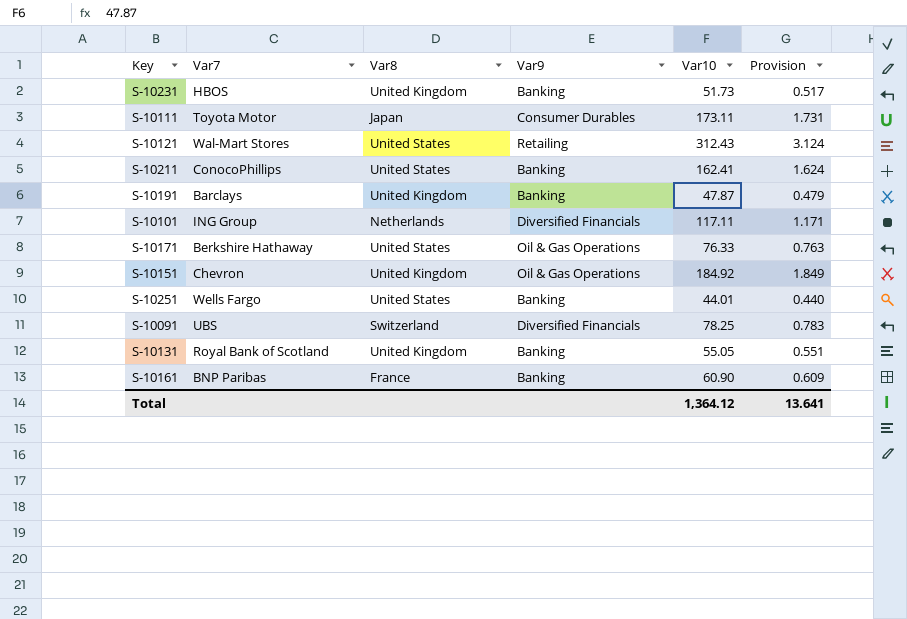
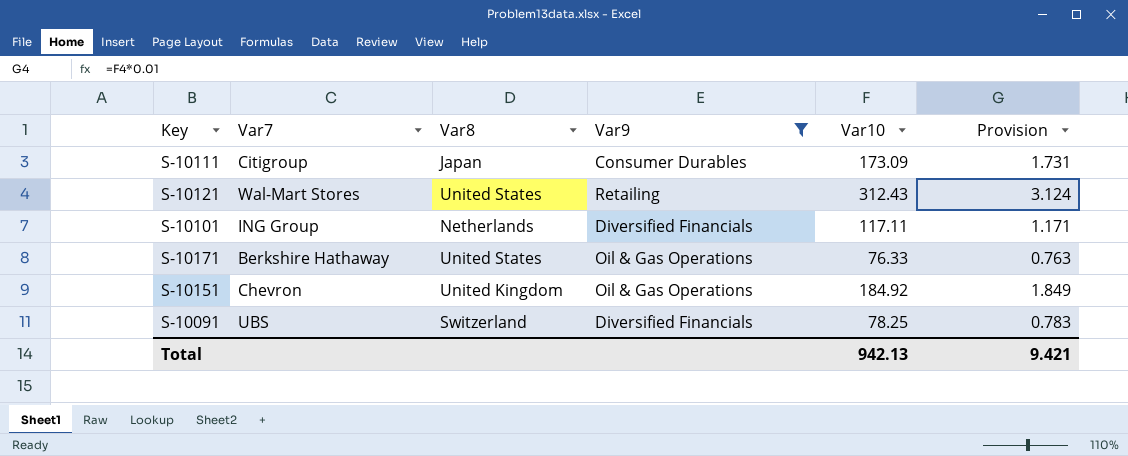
filter: none -> Var9 != Banking
S-10111 | Var7: Toyota Motor -> Citigroup
S-10111 | Var10: 173.11 -> 173.09
Total | Var10: 1,364.12 -> 942.13
Total | Provision: 13.641 -> 9.421

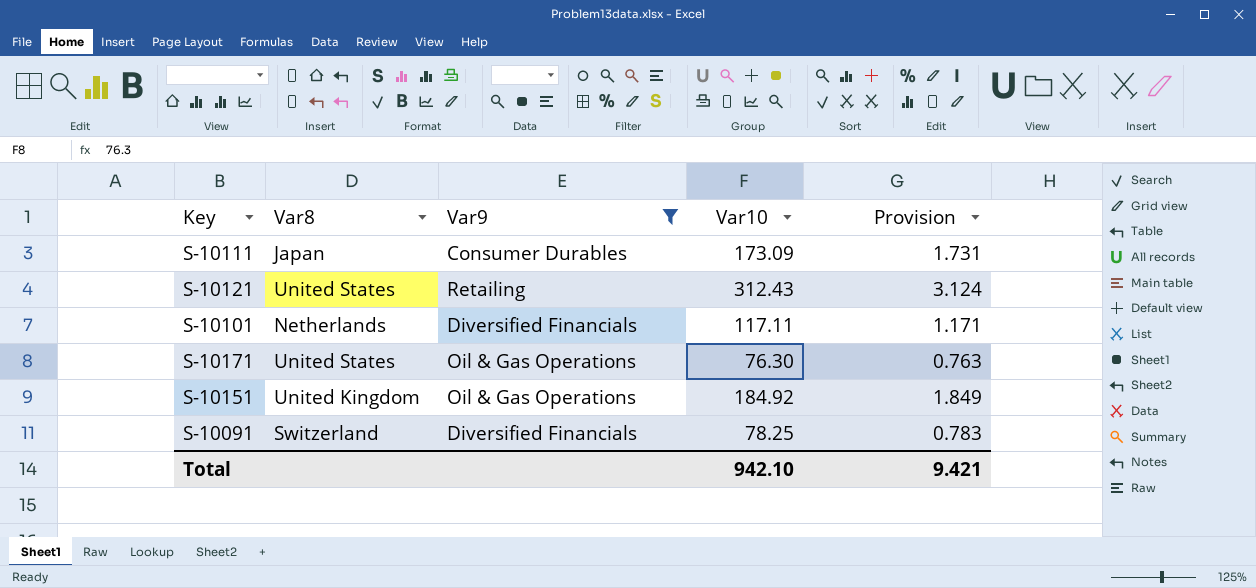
column Var7 | position: 2 -> none
S-10171 | Var10: 76.33 -> 76.30
Total | Var10: 942.13 -> 942.10

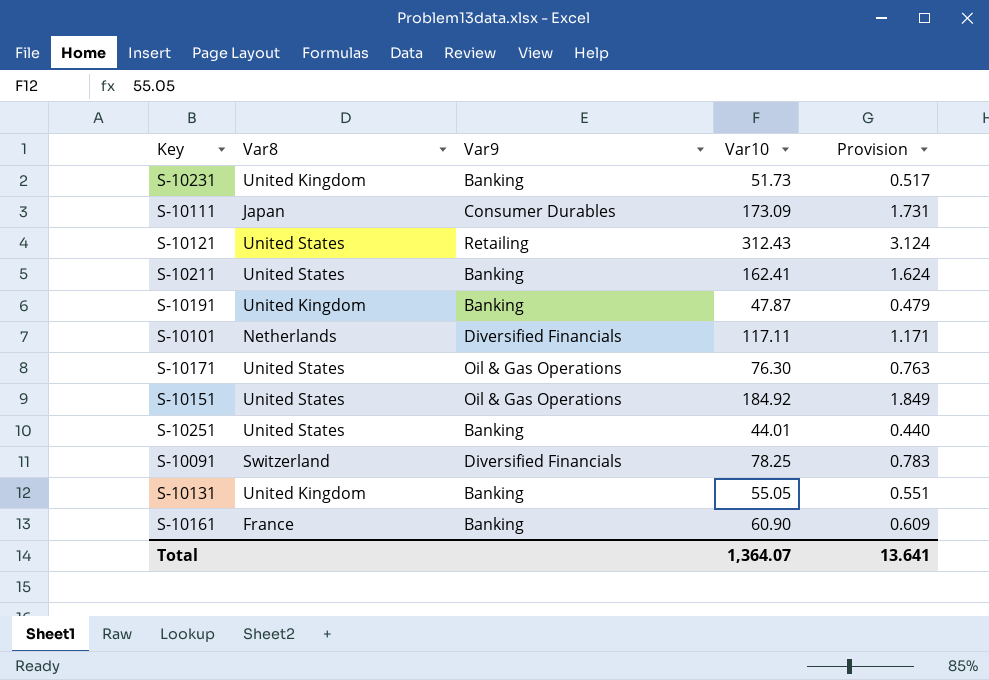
filter: Var9 != Banking -> none
S-10151 | Var8: United Kingdom -> United States
Total | Var10: 942.10 -> 1,364.07
Total | Provision: 9.421 -> 13.641

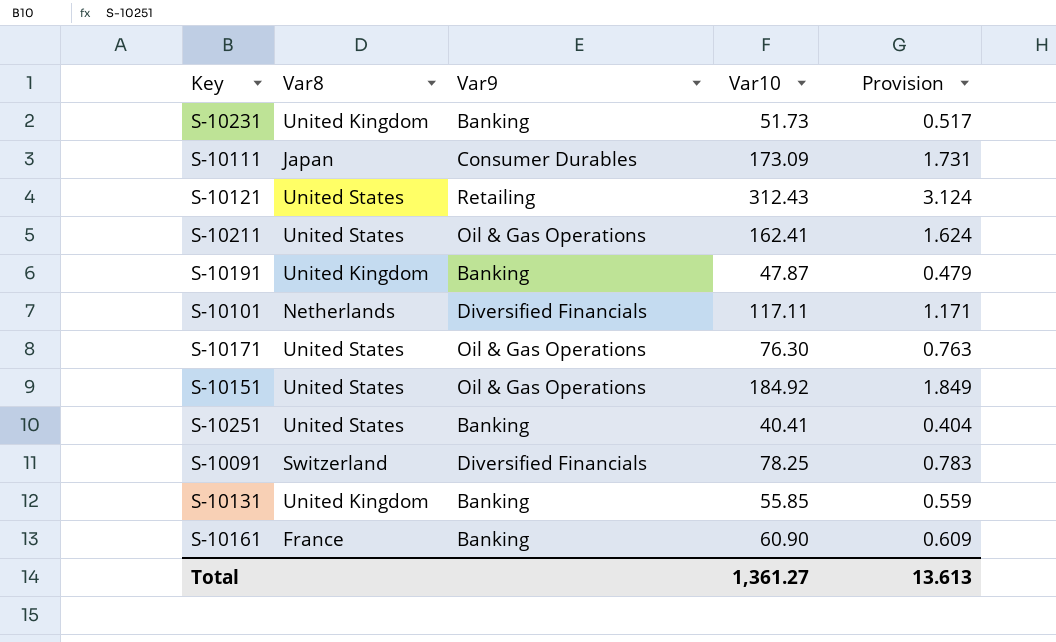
S-10211 | Var9: Banking -> Oil & Gas Operations
S-10251 | Var10: 44.01 -> 40.41
S-10251 | Provision: 0.440 -> 0.404
S-10131 | Var10: 55.05 -> 55.85
S-10131 | Provision: 0.551 -> 0.559
Total | Var10: 1,364.07 -> 1,361.27
Total | Provision: 13.641 -> 13.613

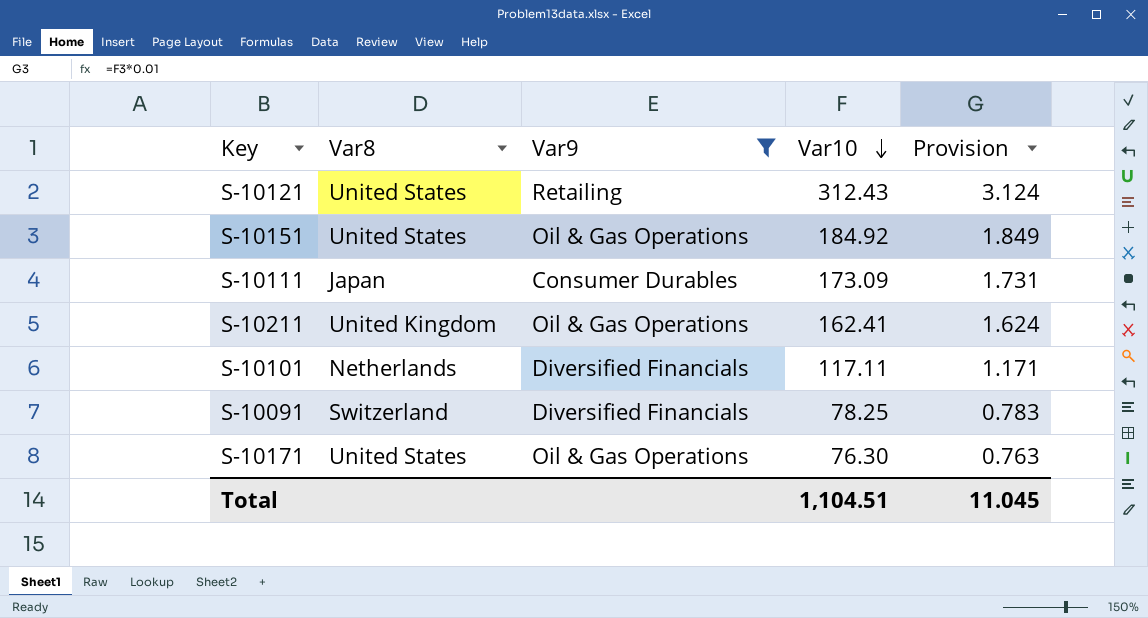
filter: none -> Var9 != Banking
row order: none -> Var10 descending
S-10211 | Var8: United States -> United Kingdom
Total | Var10: 1,361.27 -> 1,104.51
Total | Provision: 13.613 -> 11.045

